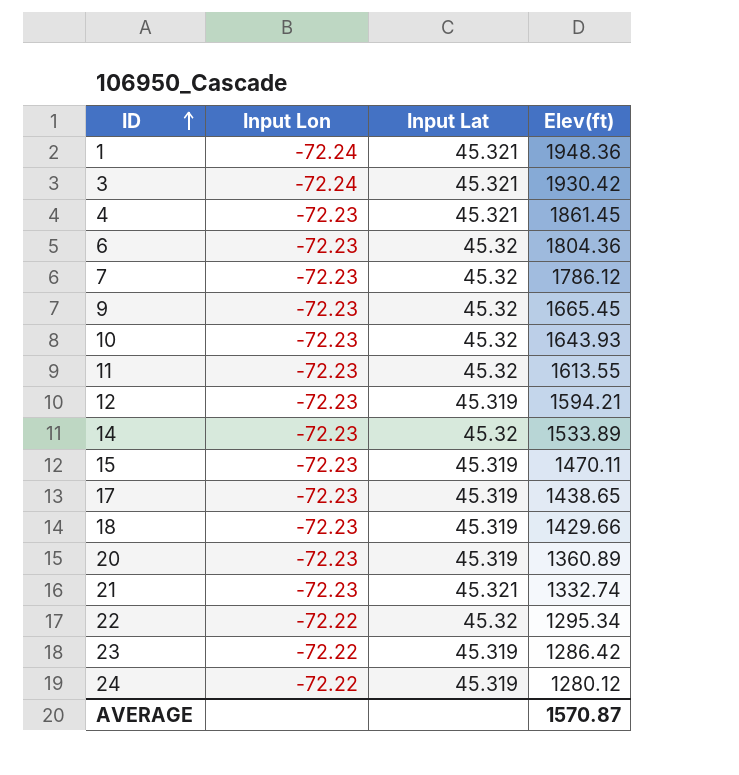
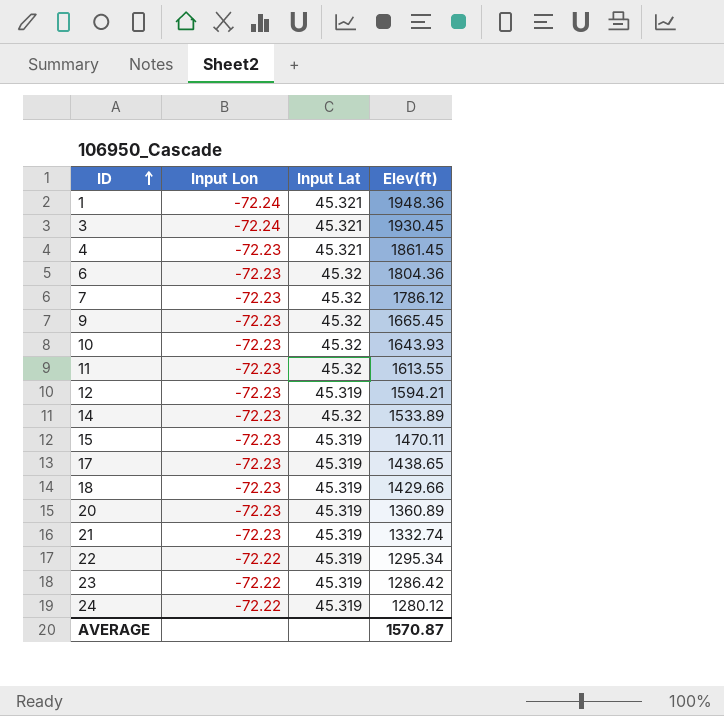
3 | Elev(ft): 1930.42 -> 1930.45
21 | Input Lat: 45.321 -> 45.319
22 | Input Lat: 45.32 -> 45.319

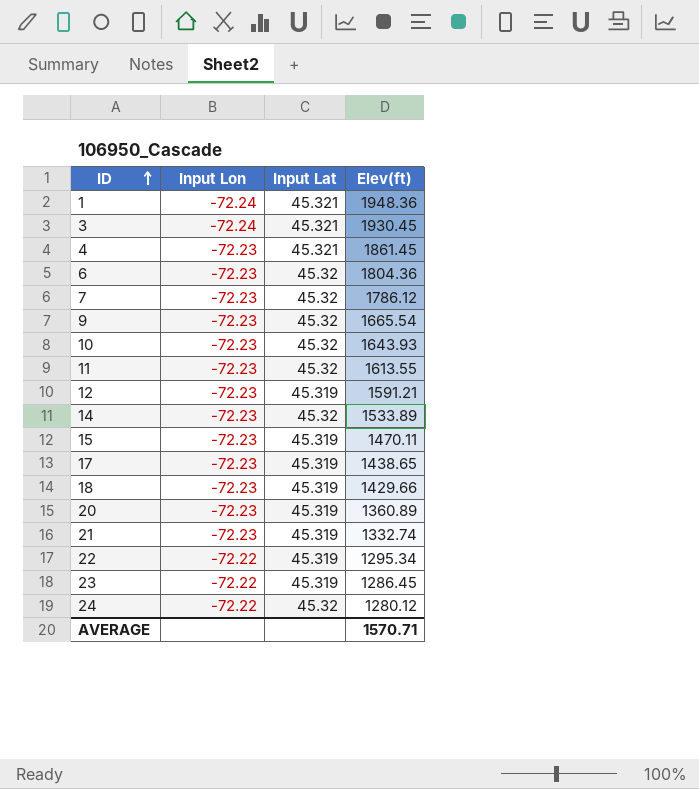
9 | Elev(ft): 1665.45 -> 1665.54
12 | Elev(ft): 1594.21 -> 1591.21
23 | Elev(ft): 1286.42 -> 1286.45
24 | Input Lat: 45.319 -> 45.32
AVERAGE | Elev(ft): 1570.87 -> 1570.71

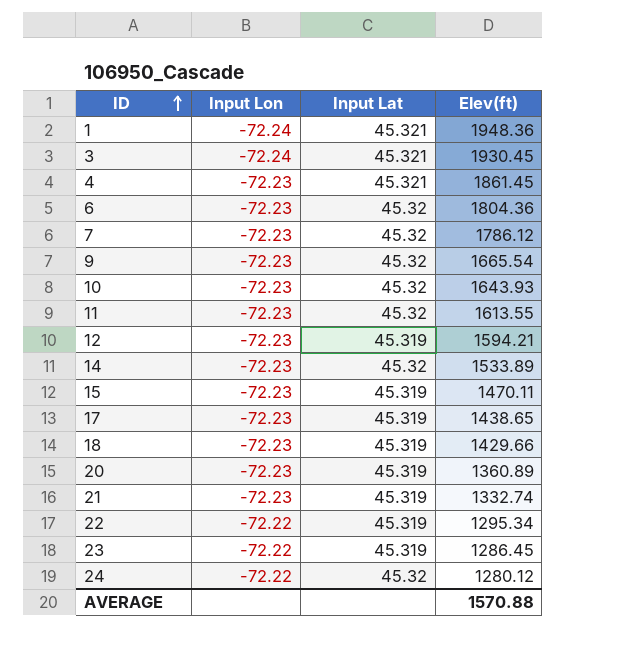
12 | Elev(ft): 1591.21 -> 1594.21
AVERAGE | Elev(ft): 1570.71 -> 1570.88

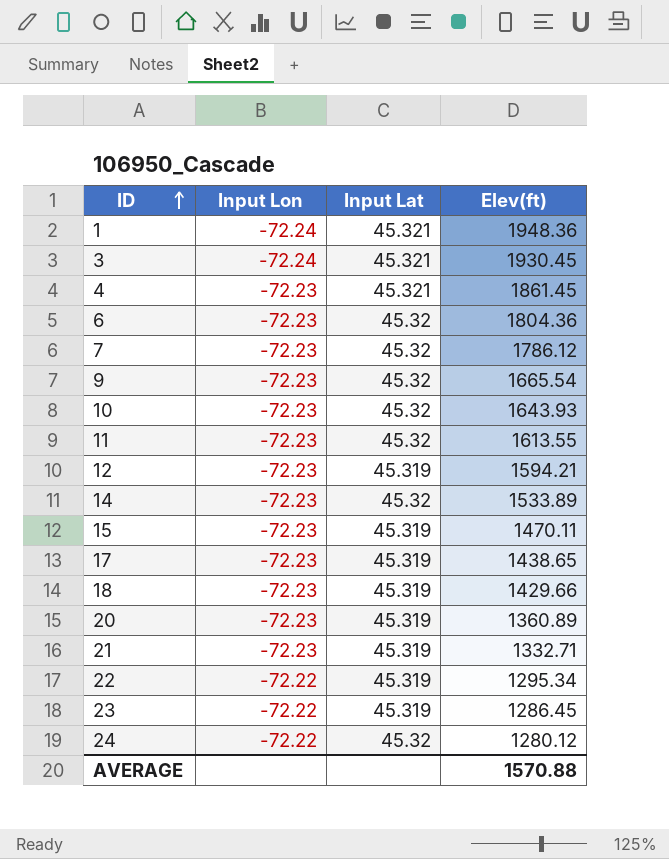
21 | Elev(ft): 1332.74 -> 1332.71

